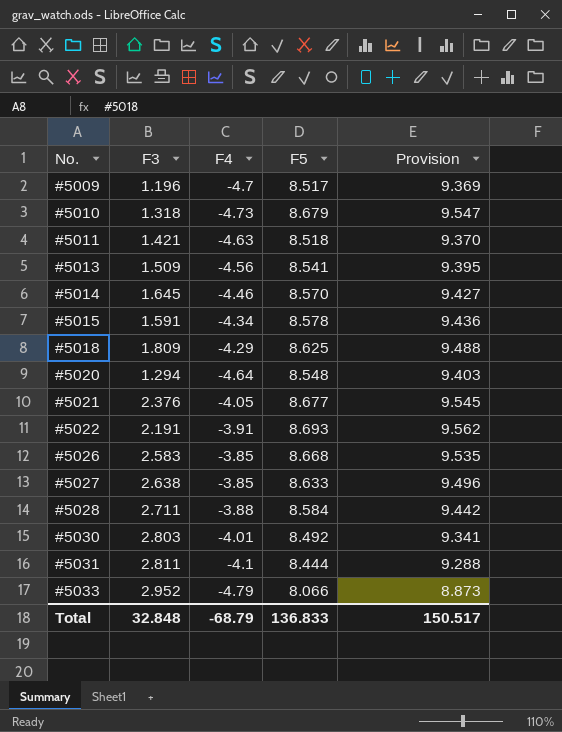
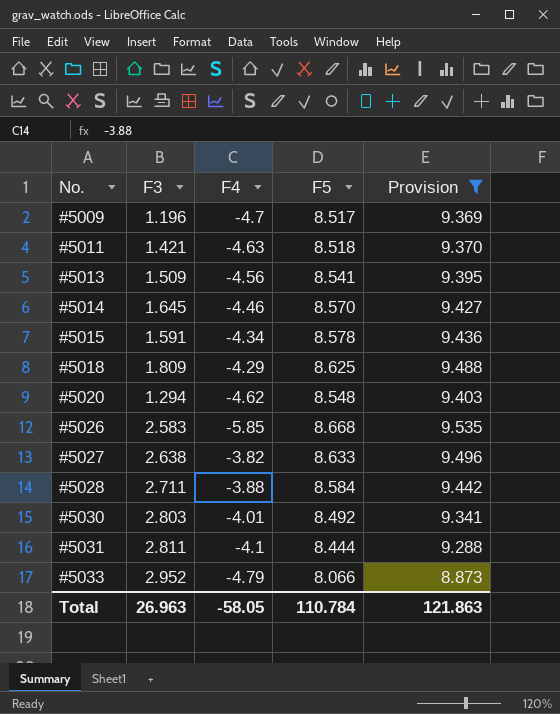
filter: none -> Provision <= 9.535
#5020 | F4: -4.64 -> -4.62
#5026 | F4: -3.85 -> -5.85
#5027 | F4: -3.85 -> -3.82
Total | F3: 32.848 -> 26.963
Total | F4: -68.79 -> -58.05
Total | F5: 136.833 -> 110.784
Total | Provision: 150.517 -> 121.863

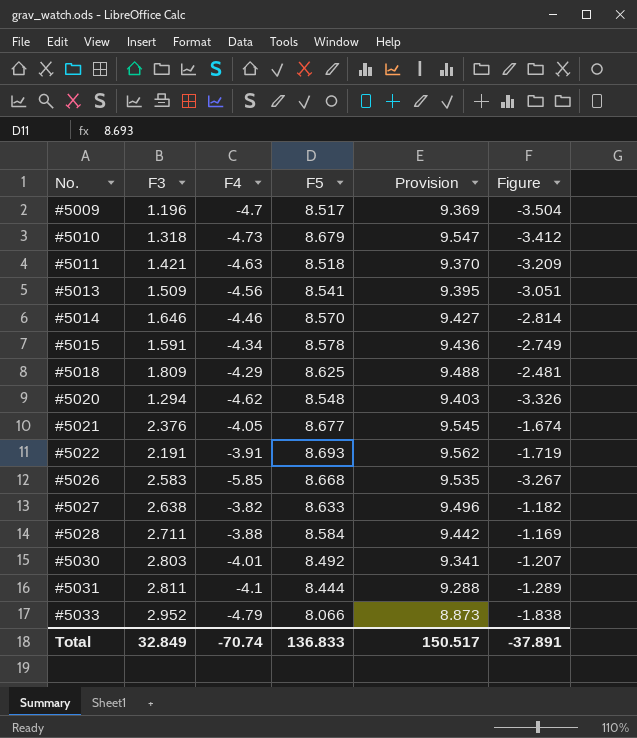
filter: Provision <= 9.535 -> none
column Figure | formula: none -> [F3] + [F4]
#5014 | F3: 1.645 -> 1.646
Total | F3: 26.963 -> 32.849
Total | F4: -58.05 -> -70.74
Total | F5: 110.784 -> 136.833
Total | Provision: 121.863 -> 150.517

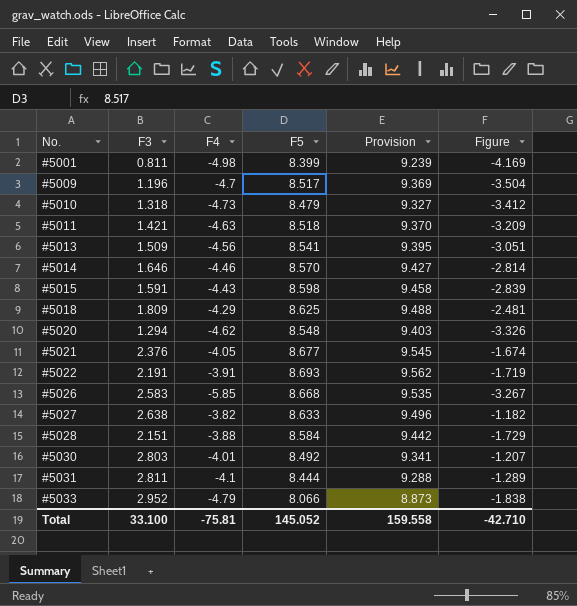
row #5001: none -> 0.811 | -4.98 | 8.399 | 9.239 | -4.169
#5010 | F5: 8.679 -> 8.479
#5010 | Provision: 9.547 -> 9.327
#5015 | F4: -4.34 -> -4.43
#5015 | F5: 8.578 -> 8.598
#5015 | Provision: 9.436 -> 9.458
#5015 | Figure: -2.749 -> -2.839
#5028 | F3: 2.711 -> 2.151
#5028 | Figure: -1.169 -> -1.729
Total | F3: 32.849 -> 33.100
Total | F4: -70.74 -> -75.81
Total | F5: 136.833 -> 145.052
Total | Provision: 150.517 -> 159.558
Total | Figure: -37.891 -> -42.710

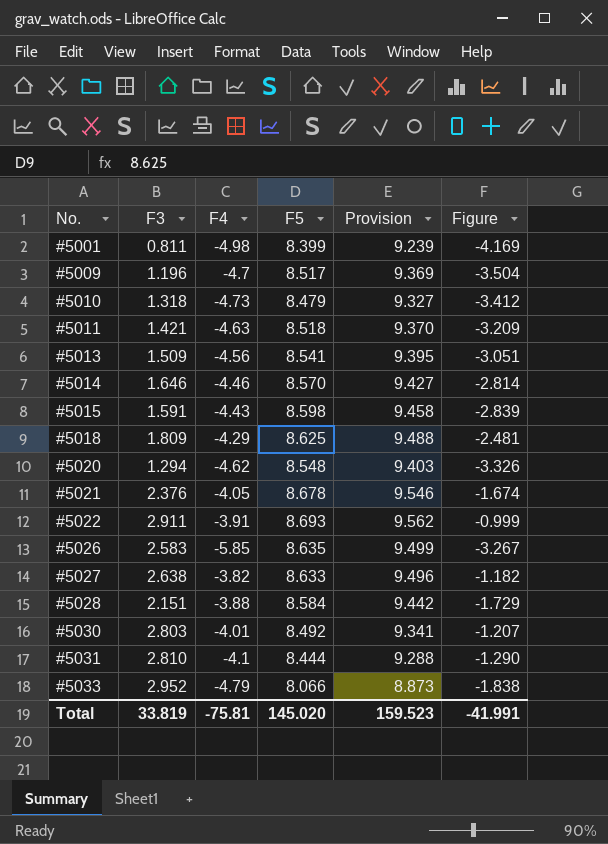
#5021 | F5: 8.677 -> 8.678
#5021 | Provision: 9.545 -> 9.546
#5022 | F3: 2.191 -> 2.911
#5022 | Figure: -1.719 -> -0.999
#5026 | F5: 8.668 -> 8.635
#5026 | Provision: 9.535 -> 9.499
#5031 | F3: 2.811 -> 2.810
#5031 | Figure: -1.289 -> -1.290
Total | F3: 33.100 -> 33.819
Total | F5: 145.052 -> 145.020
Total | Provision: 159.558 -> 159.523
Total | Figure: -42.710 -> -41.991

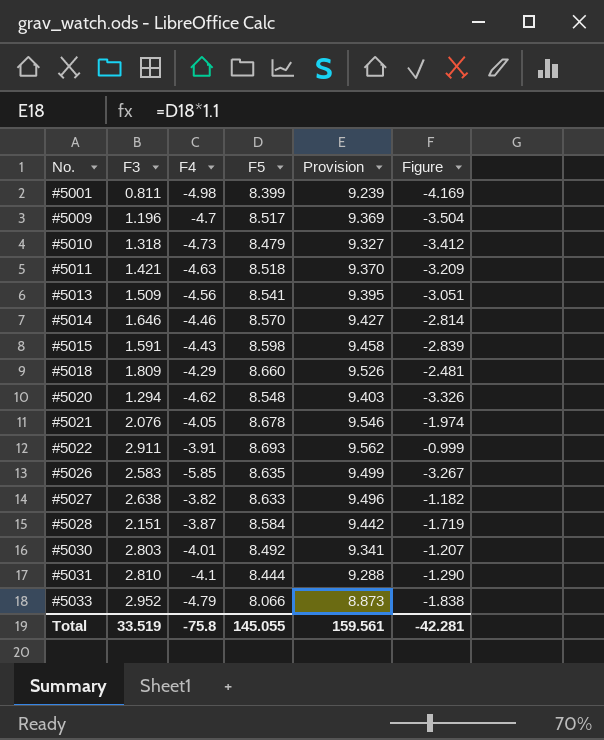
#5018 | F5: 8.625 -> 8.660
#5018 | Provision: 9.488 -> 9.526
#5021 | F3: 2.376 -> 2.076
#5021 | Figure: -1.674 -> -1.974
#5028 | F4: -3.88 -> -3.87
#5028 | Figure: -1.729 -> -1.719
Total | F3: 33.819 -> 33.519
Total | F4: -75.81 -> -75.8
Total | F5: 145.020 -> 145.055
Total | Provision: 159.523 -> 159.561
Total | Figure: -41.991 -> -42.281

